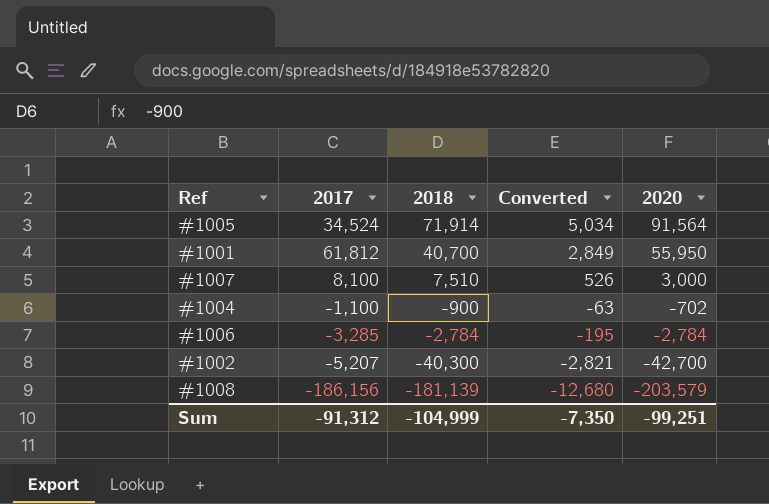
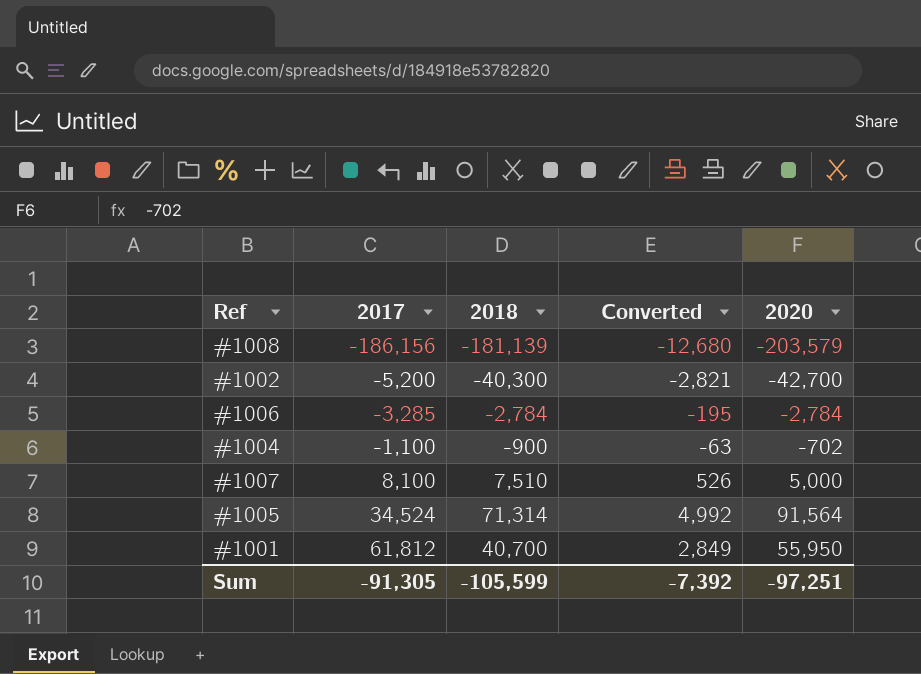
row order: 2018 descending -> 2017 ascending
#1002 | 2017: -5,207 -> -5,200
#1007 | 2020: 3,000 -> 5,000
#1005 | 2018: 71,914 -> 71,314
#1005 | Converted: 5,034 -> 4,992
Sum | 2017: -91,312 -> -91,305
Sum | 2018: -104,999 -> -105,599
Sum | Converted: -7,350 -> -7,392
Sum | 2020: -99,251 -> -97,251

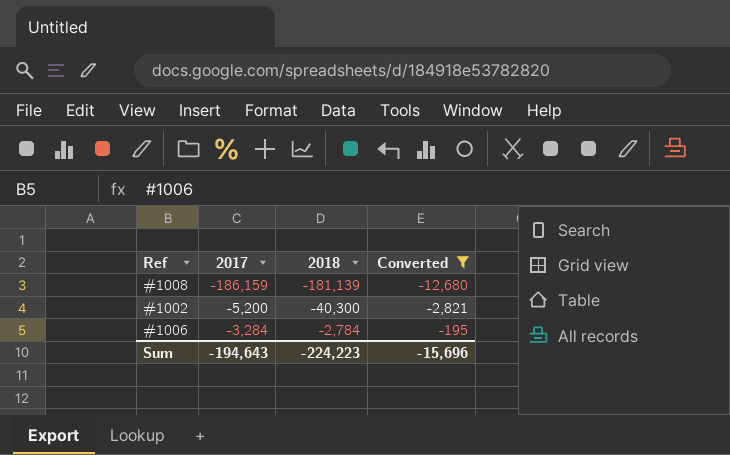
filter: none -> Converted <= -195
column 2020 | position: 5 -> none
#1008 | 2017: -186,156 -> -186,159
#1006 | 2017: -3,285 -> -3,284
Sum | 2017: -91,305 -> -194,643
Sum | 2018: -105,599 -> -224,223
Sum | Converted: -7,392 -> -15,696

